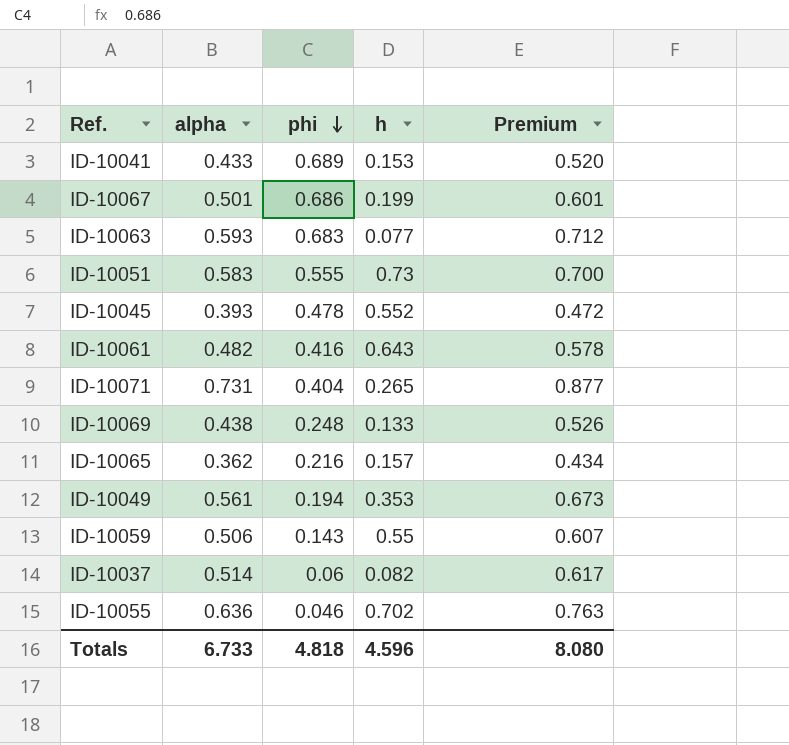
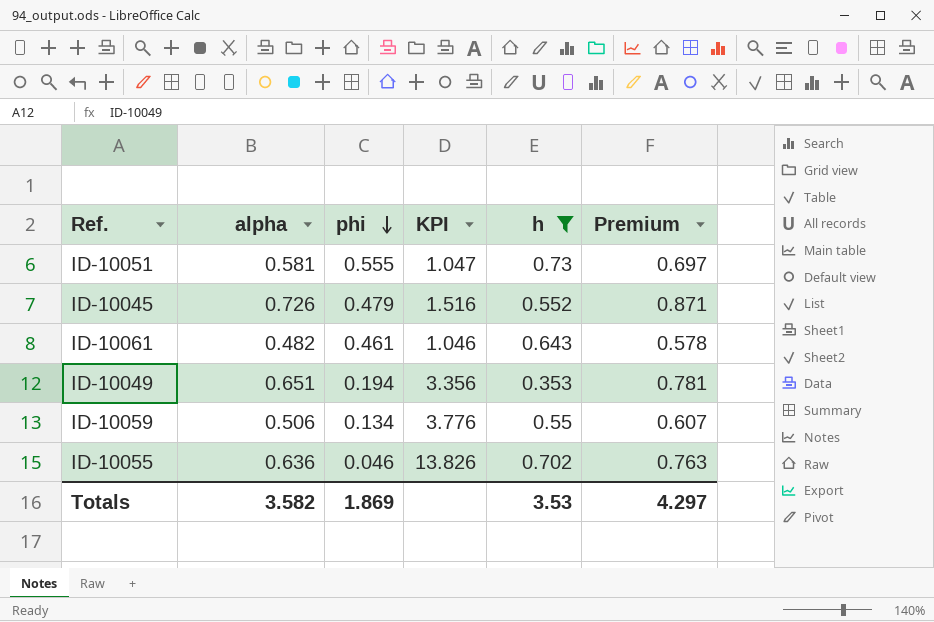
filter: none -> h >= 0.353
column KPI | formula: none -> [alpha] / [phi]
ID-10051 | alpha: 0.583 -> 0.581
ID-10051 | Premium: 0.700 -> 0.697
ID-10045 | alpha: 0.393 -> 0.726
ID-10045 | phi: 0.478 -> 0.479
ID-10045 | Premium: 0.472 -> 0.871
ID-10061 | phi: 0.416 -> 0.461
ID-10049 | alpha: 0.561 -> 0.651
ID-10049 | Premium: 0.673 -> 0.781
ID-10059 | phi: 0.143 -> 0.134
Totals | alpha: 6.733 -> 3.582
Totals | phi: 4.818 -> 1.869
Totals | h: 4.596 -> 3.53
Totals | Premium: 8.080 -> 4.297

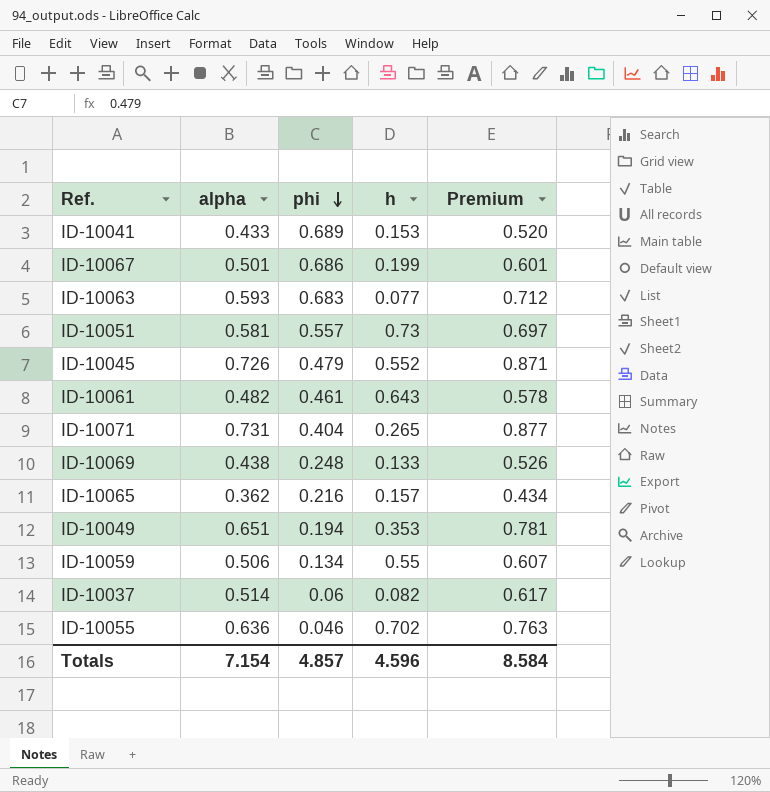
filter: h >= 0.353 -> none
column KPI | formula: [alpha] / [phi] -> none
ID-10051 | phi: 0.555 -> 0.557
Totals | alpha: 3.582 -> 7.154
Totals | phi: 1.869 -> 4.857
Totals | h: 3.53 -> 4.596
Totals | Premium: 4.297 -> 8.584

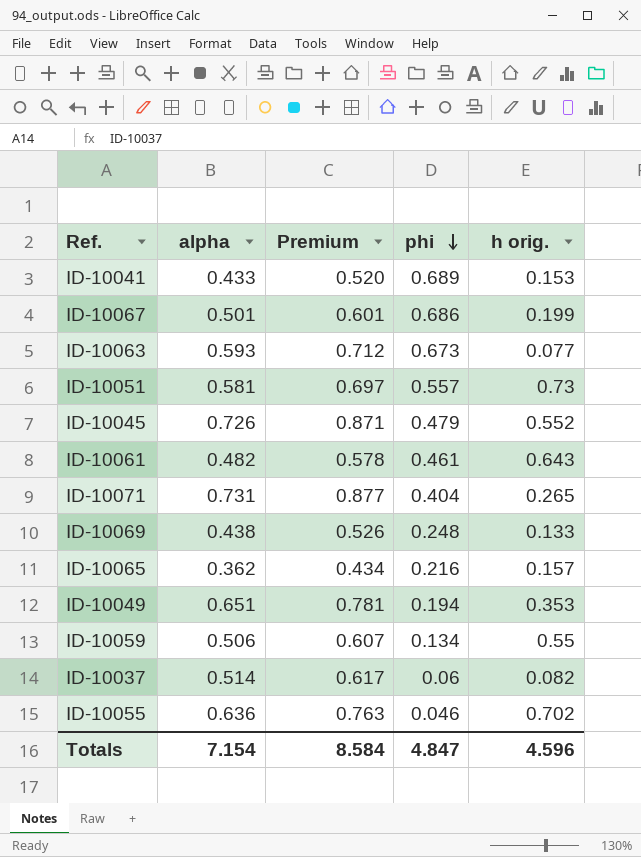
column Premium | position: 5 -> 3
column name: h -> h orig.
ID-10063 | phi: 0.683 -> 0.673
Totals | phi: 4.857 -> 4.847

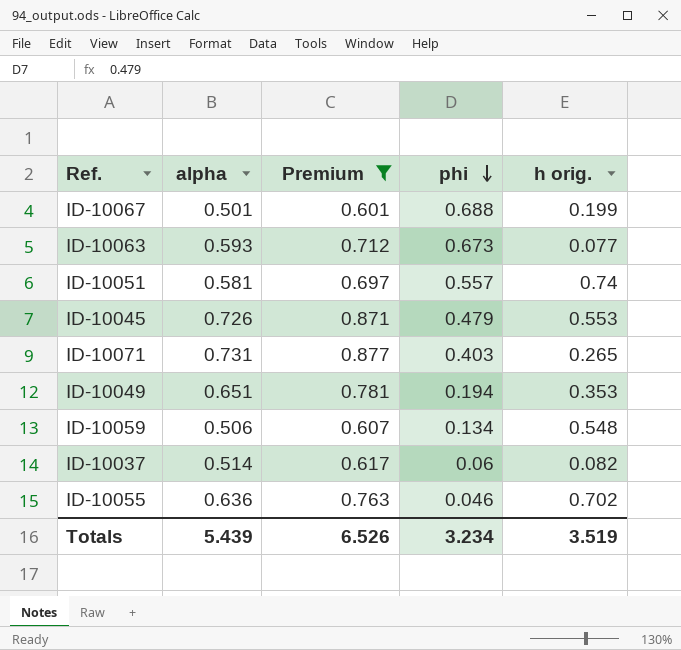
filter: none -> Premium >= 0.601
ID-10067 | phi: 0.686 -> 0.688
ID-10051 | h orig.: 0.73 -> 0.74
ID-10045 | h orig.: 0.552 -> 0.553
ID-10071 | phi: 0.404 -> 0.403
ID-10059 | h orig.: 0.55 -> 0.548
Totals | alpha: 7.154 -> 5.439
Totals | Premium: 8.584 -> 6.526
Totals | phi: 4.847 -> 3.234
Totals | h orig.: 4.596 -> 3.519

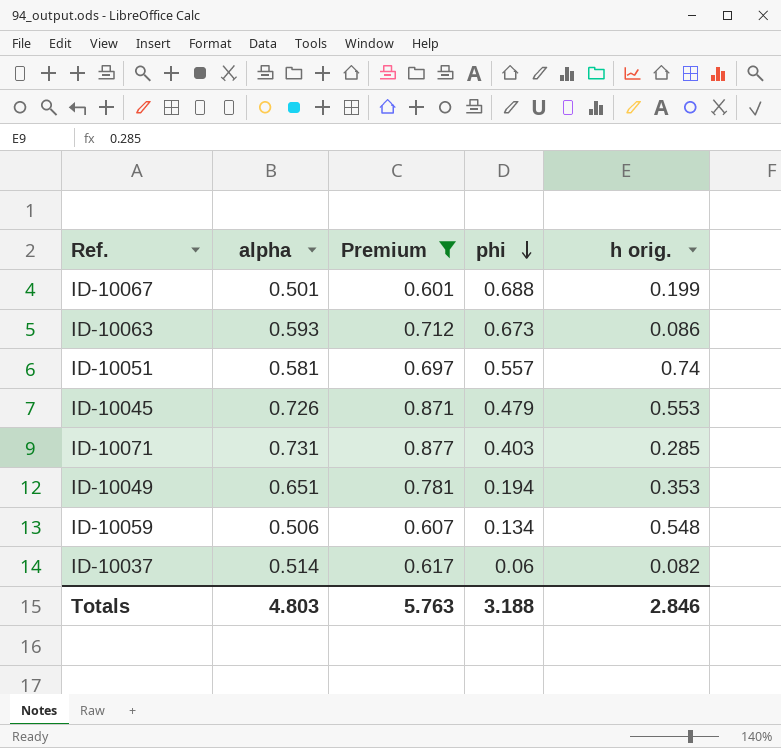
row ID-10055: 0.636 | 0.763 | 0.046 | 0.702 -> none
ID-10063 | h orig.: 0.077 -> 0.086
ID-10071 | h orig.: 0.265 -> 0.285
Totals | alpha: 5.439 -> 4.803
Totals | Premium: 6.526 -> 5.763
Totals | phi: 3.234 -> 3.188
Totals | h orig.: 3.519 -> 2.846

